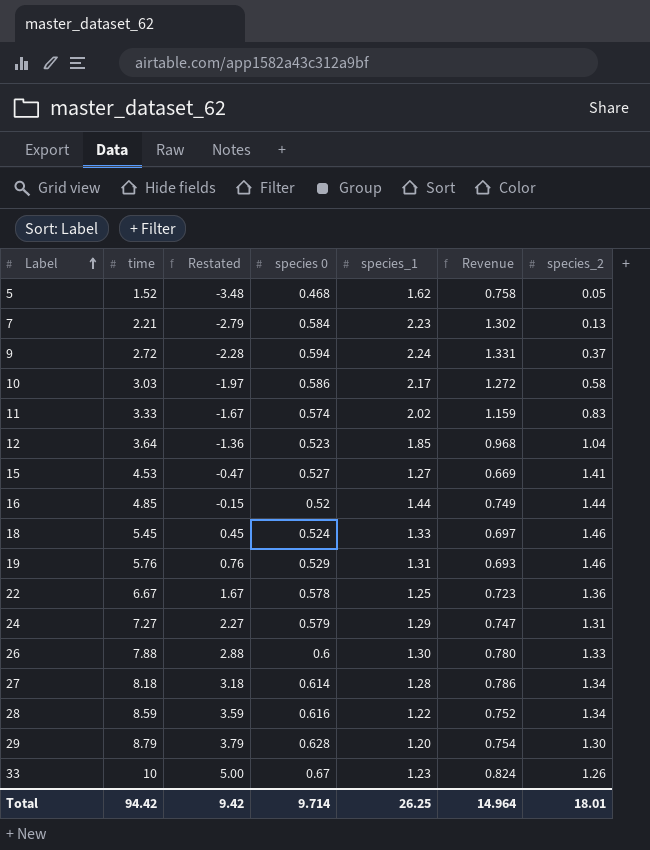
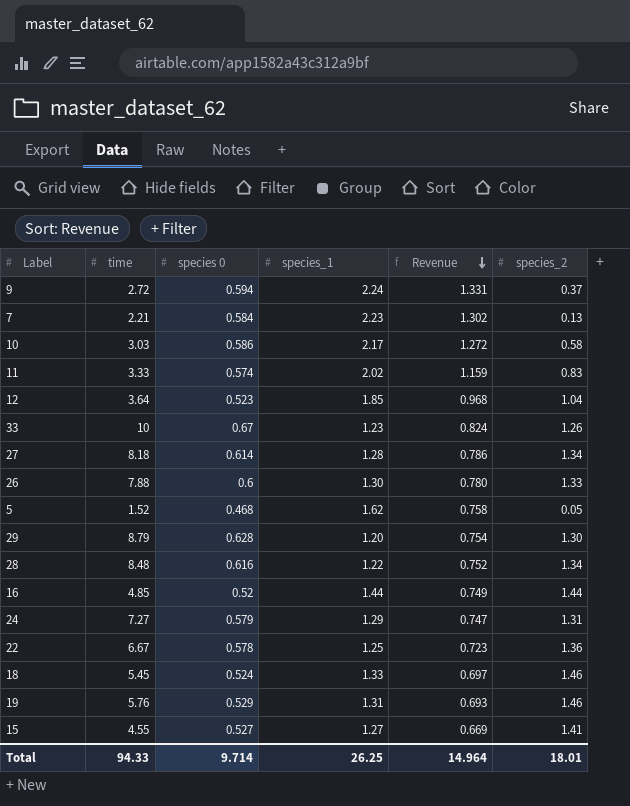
row order: Label ascending -> Revenue descending
column Restated | formula: [time] - 5 -> none
28 | time: 8.59 -> 8.48
15 | time: 4.53 -> 4.55
Total | time: 94.42 -> 94.33

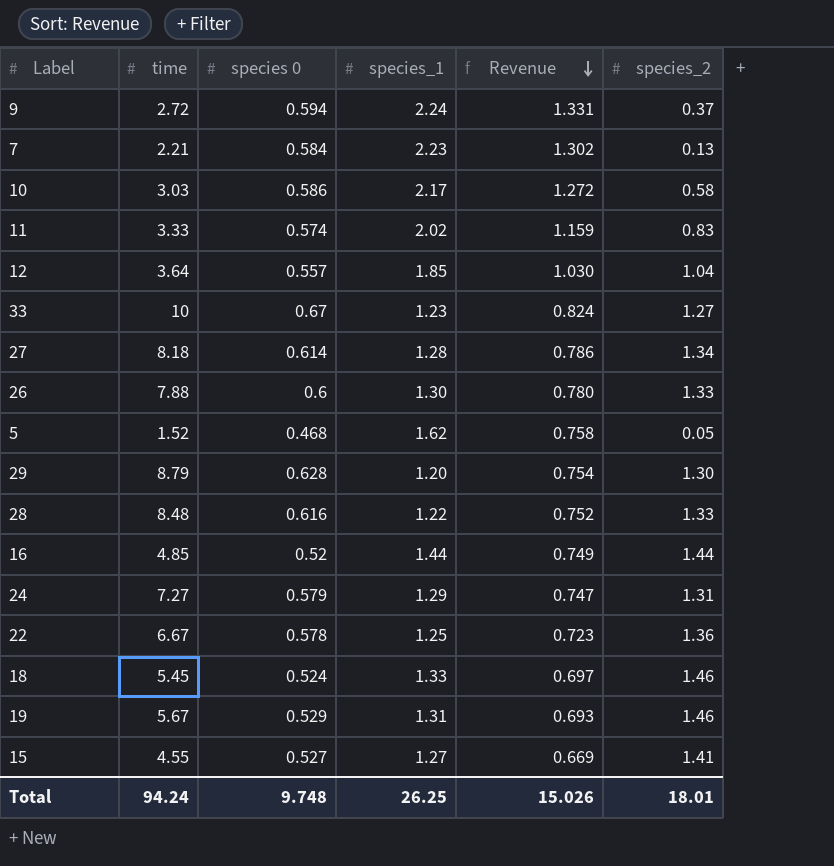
12 | species 0: 0.523 -> 0.557
12 | Revenue: 0.968 -> 1.030
33 | species_2: 1.26 -> 1.27
28 | species_2: 1.34 -> 1.33
19 | time: 5.76 -> 5.67
Total | time: 94.33 -> 94.24
Total | species 0: 9.714 -> 9.748
Total | Revenue: 14.964 -> 15.026

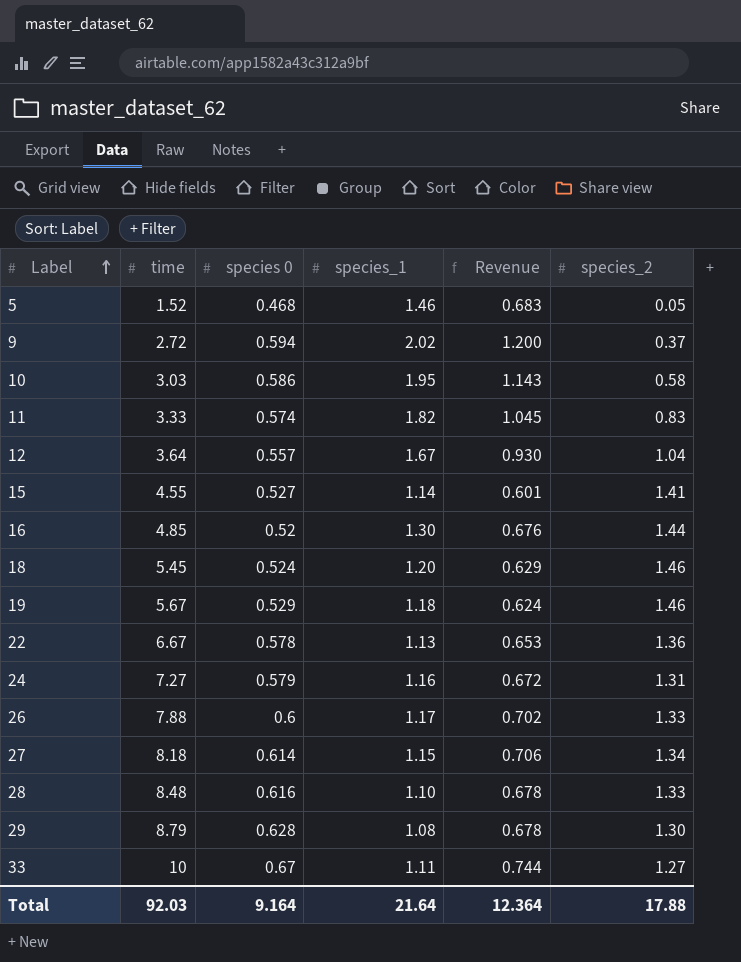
row order: Revenue descending -> Label ascending
row 7: 2.21 | 0.584 | 2.23 | 1.302 | 0.13 -> none
5 | species_1: 1.62 -> 1.46
5 | Revenue: 0.758 -> 0.683
9 | species_1: 2.24 -> 2.02
9 | Revenue: 1.331 -> 1.200
10 | species_1: 2.17 -> 1.95
10 | Revenue: 1.272 -> 1.143
11 | species_1: 2.02 -> 1.82
11 | Revenue: 1.159 -> 1.045
12 | species_1: 1.85 -> 1.67
12 | Revenue: 1.030 -> 0.930
15 | species_1: 1.27 -> 1.14
15 | Revenue: 0.669 -> 0.601
16 | species_1: 1.44 -> 1.30
16 | Revenue: 0.749 -> 0.676
18 | species_1: 1.33 -> 1.20
18 | Revenue: 0.697 -> 0.629
19 | species_1: 1.31 -> 1.18
19 | Revenue: 0.693 -> 0.624
22 | species_1: 1.25 -> 1.13
22 | Revenue: 0.723 -> 0.653
24 | species_1: 1.29 -> 1.16
24 | Revenue: 0.747 -> 0.672
26 | species_1: 1.30 -> 1.17
26 | Revenue: 0.780 -> 0.702
27 | species_1: 1.28 -> 1.15
27 | Revenue: 0.786 -> 0.706
28 | species_1: 1.22 -> 1.10
28 | Revenue: 0.752 -> 0.678
29 | species_1: 1.20 -> 1.08
29 | Revenue: 0.754 -> 0.678
33 | species_1: 1.23 -> 1.11
33 | Revenue: 0.824 -> 0.744
Total | time: 94.24 -> 92.03
Total | species 0: 9.748 -> 9.164
Total | species_1: 26.25 -> 21.64
Total | Revenue: 15.026 -> 12.364
Total | species_2: 18.01 -> 17.88

